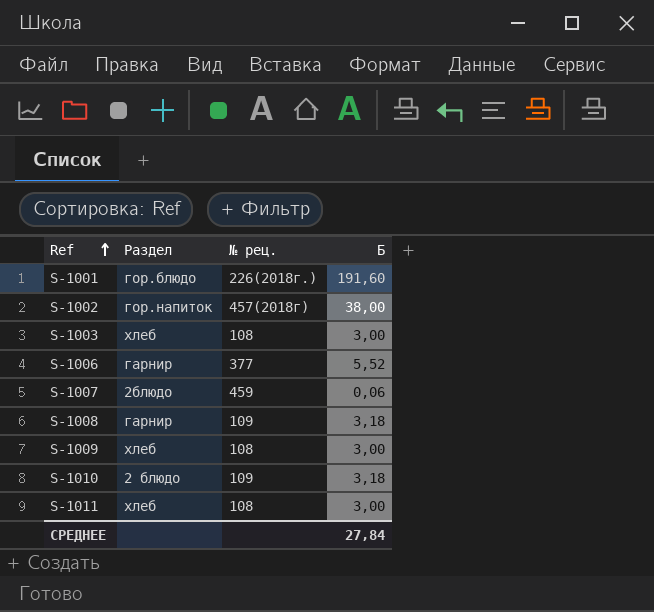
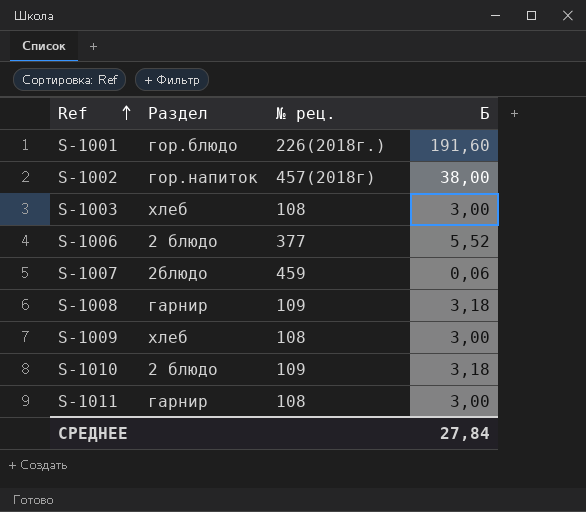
S-1006 | Раздел: гарнир -> 2 блюдо
S-1011 | Раздел: хлеб -> гарнир

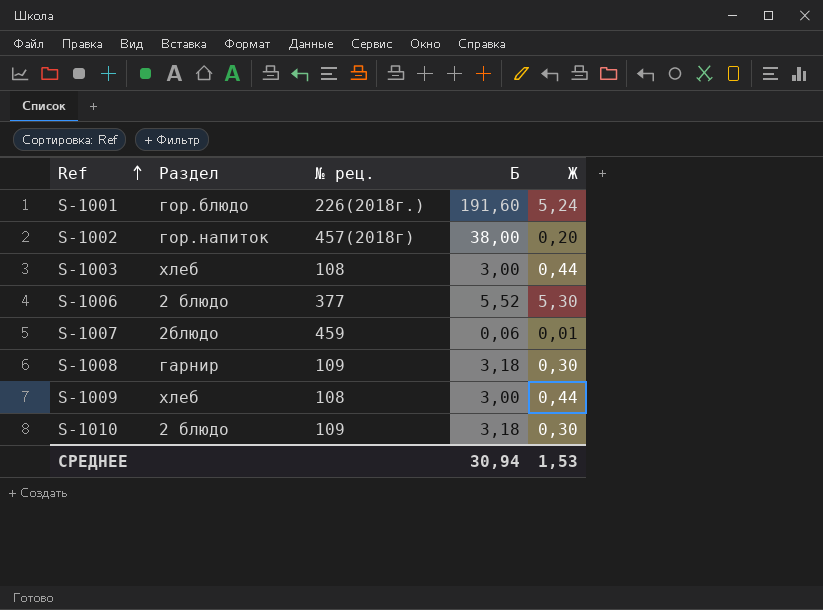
column Ж | position: none -> 5
row S-1011: гарнир | 108 | 3,00 -> none
СРЕДНЕЕ | Б: 27,84 -> 30,94

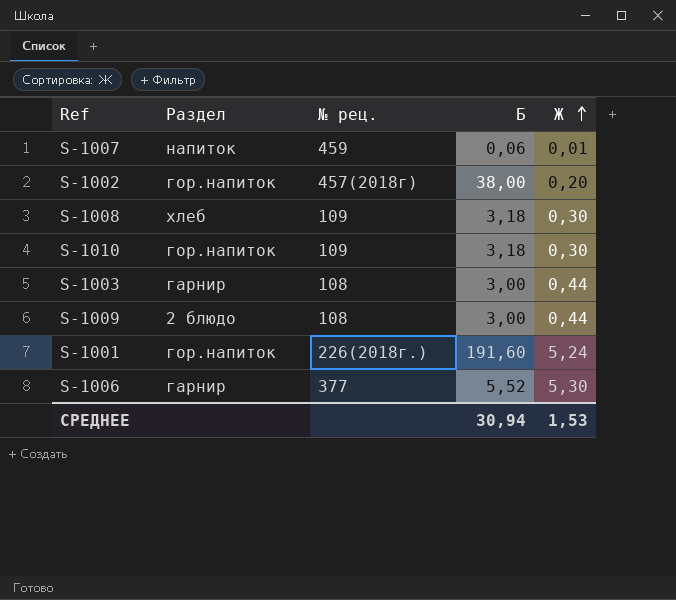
row order: Ref ascending -> Ж ascending
S-1007 | Раздел: 2блюдо -> напиток
S-1008 | Раздел: гарнир -> хлеб
S-1010 | Раздел: 2 блюдо -> гор.напиток
S-1003 | Раздел: хлеб -> гарнир
S-1009 | Раздел: хлеб -> 2 блюдо
S-1001 | Раздел: гор.блюдо -> гор.напиток
S-1006 | Раздел: 2 блюдо -> гарнир

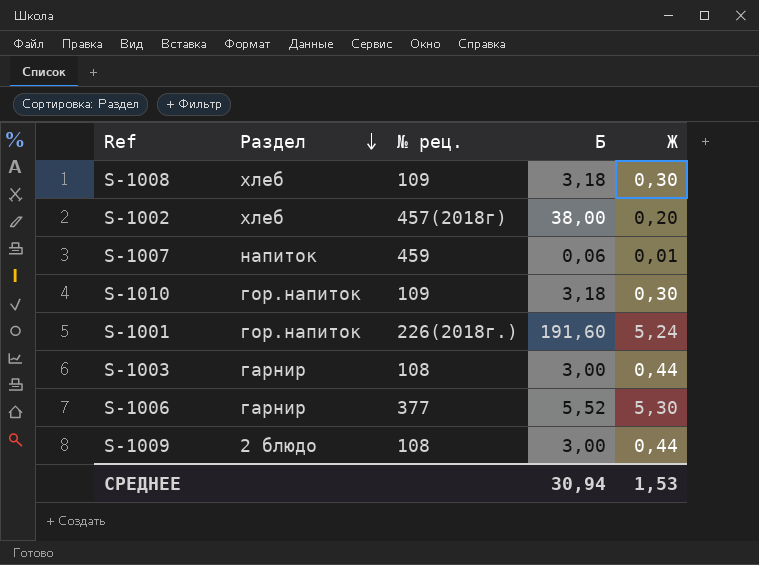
row order: Ж ascending -> Раздел descending
S-1002 | Раздел: гор.напиток -> хлеб

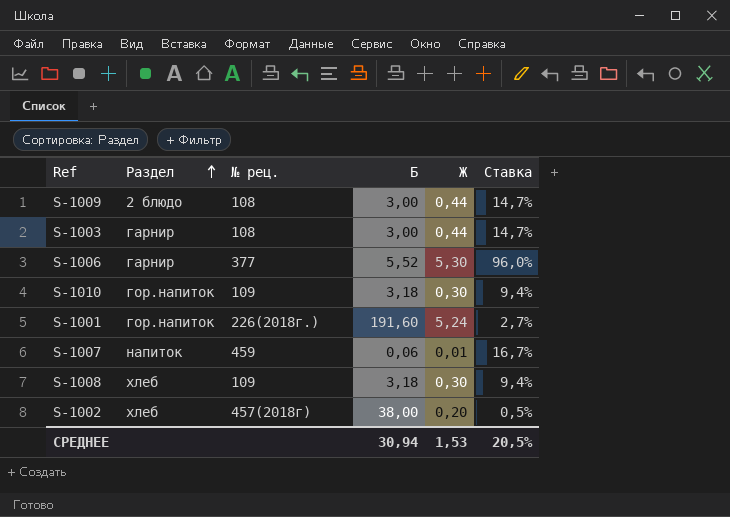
row order: Раздел descending -> Раздел ascending
column Ставка | formula: none -> [Ж] / [Б]

